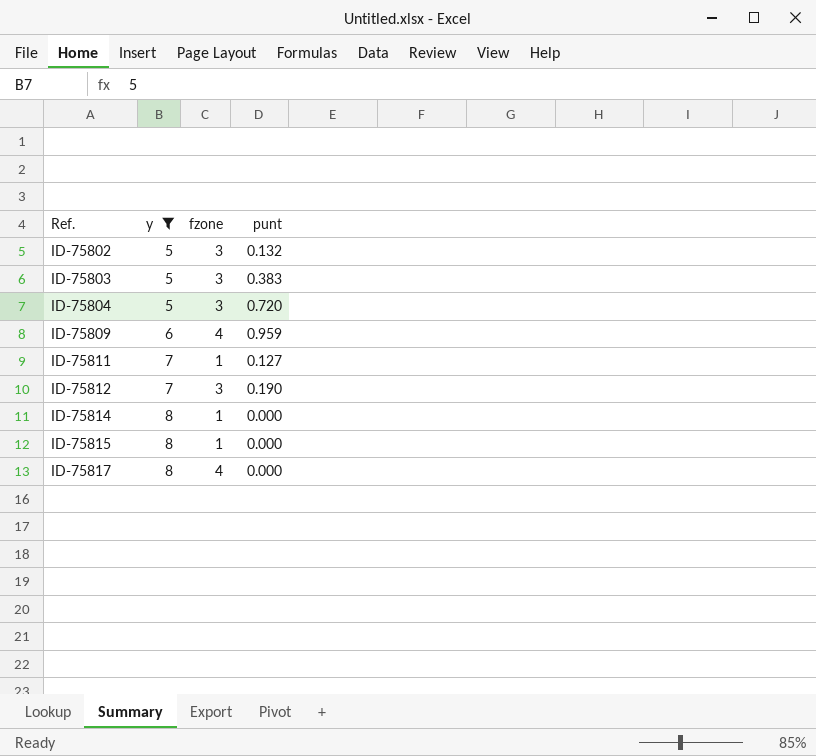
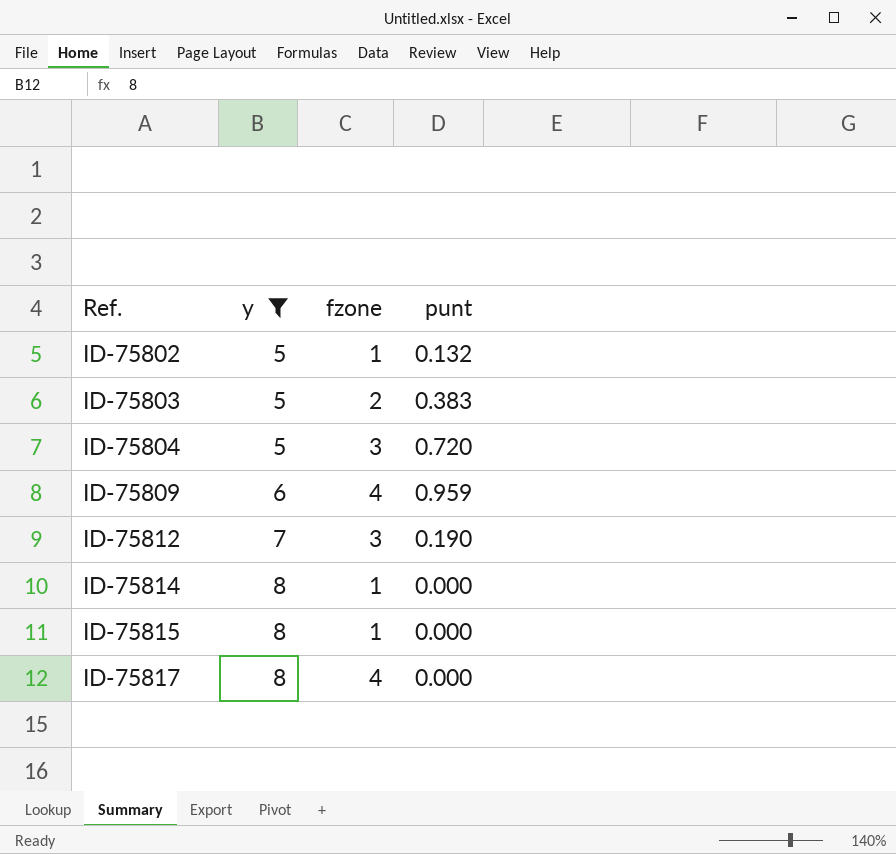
row ID-75811: 7 | 1 | 0.127 -> none
ID-75802 | fzone: 3 -> 1
ID-75803 | fzone: 3 -> 2

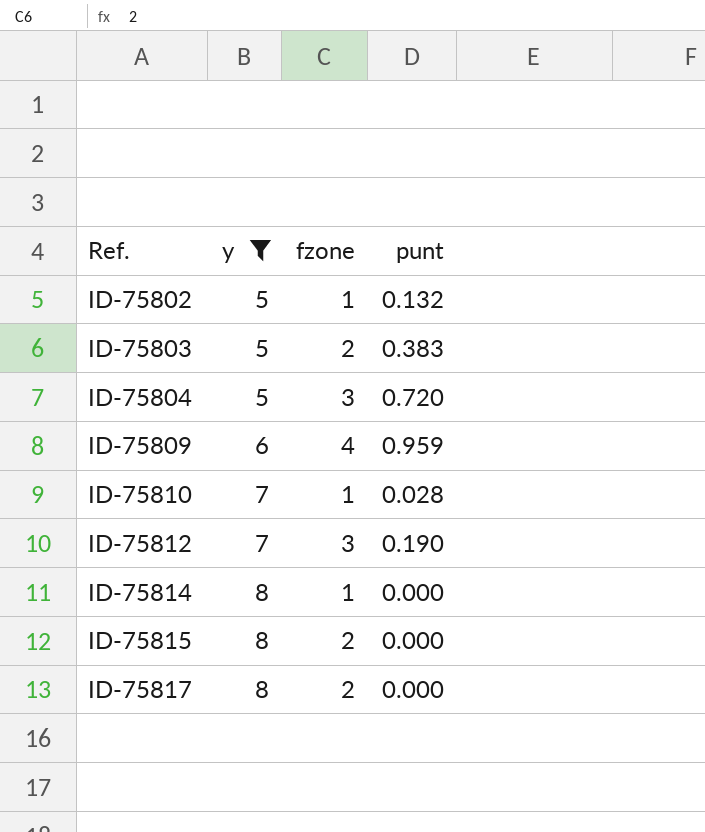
row ID-75810: none -> 7 | 1 | 0.028
ID-75815 | fzone: 1 -> 2
ID-75817 | fzone: 4 -> 2

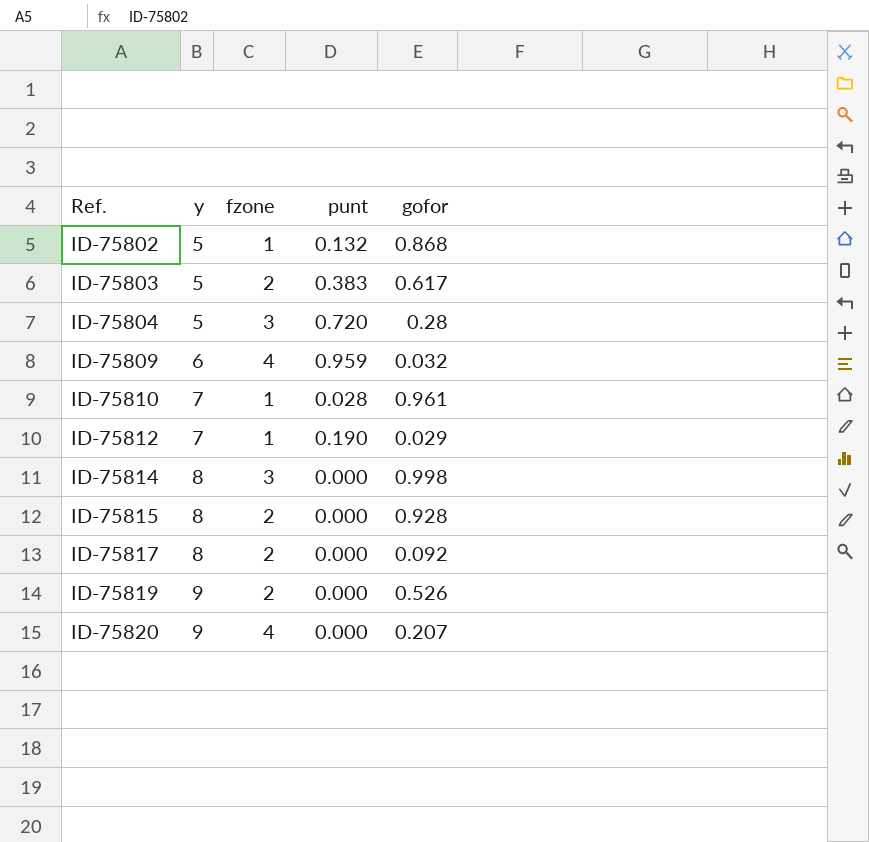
filter: y != 9 -> none
column gofor | position: none -> 5
ID-75812 | fzone: 3 -> 1
ID-75814 | fzone: 1 -> 3

